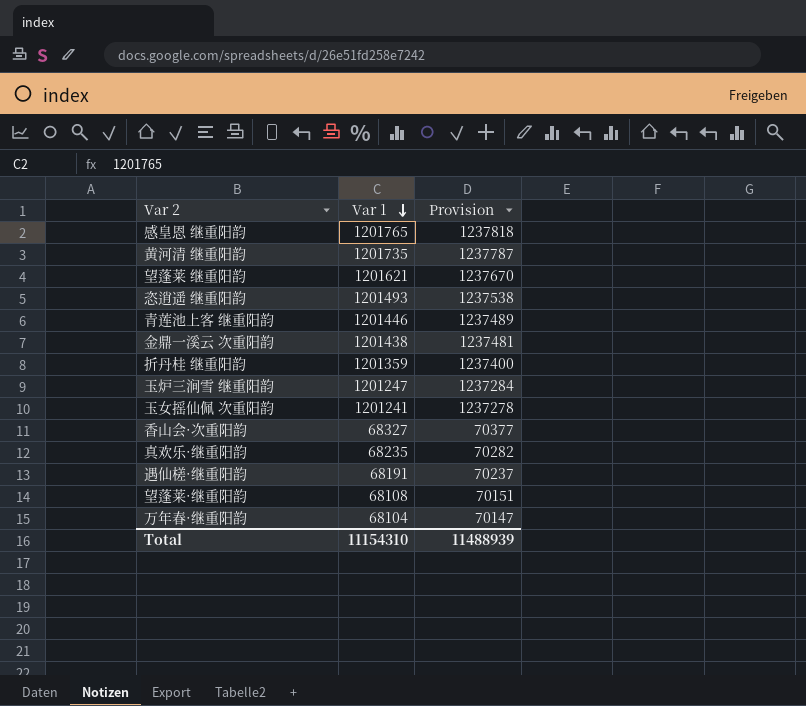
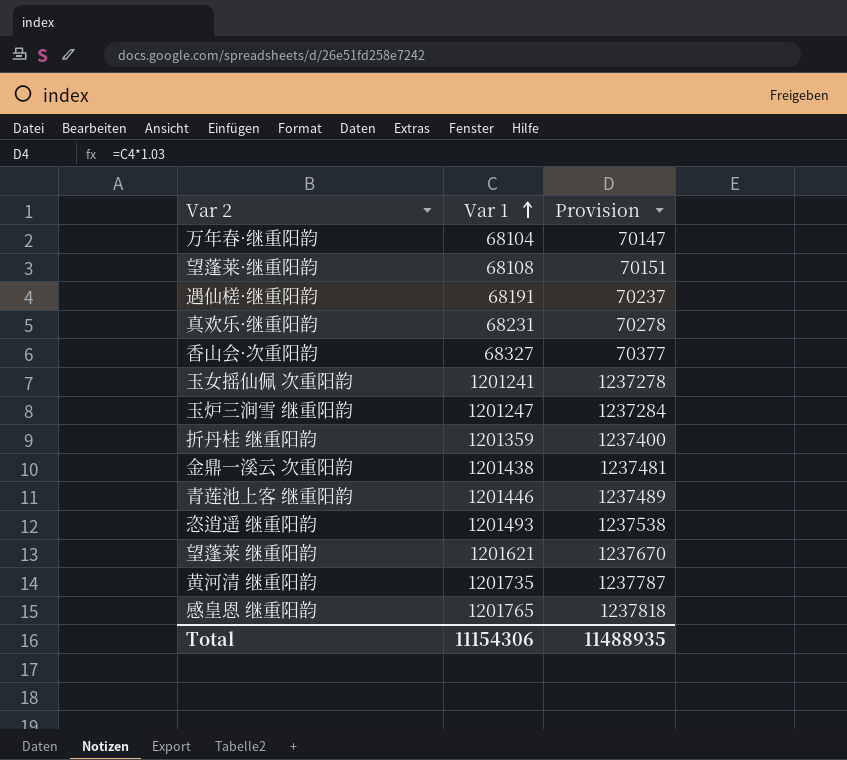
row order: Var 1 descending -> Var 1 ascending
真欢乐·继重阳韵 | Var 1: 68235 -> 68231
真欢乐·继重阳韵 | Provision: 70282 -> 70278
Total | Var 1: 11154310 -> 11154306
Total | Provision: 11488939 -> 11488935

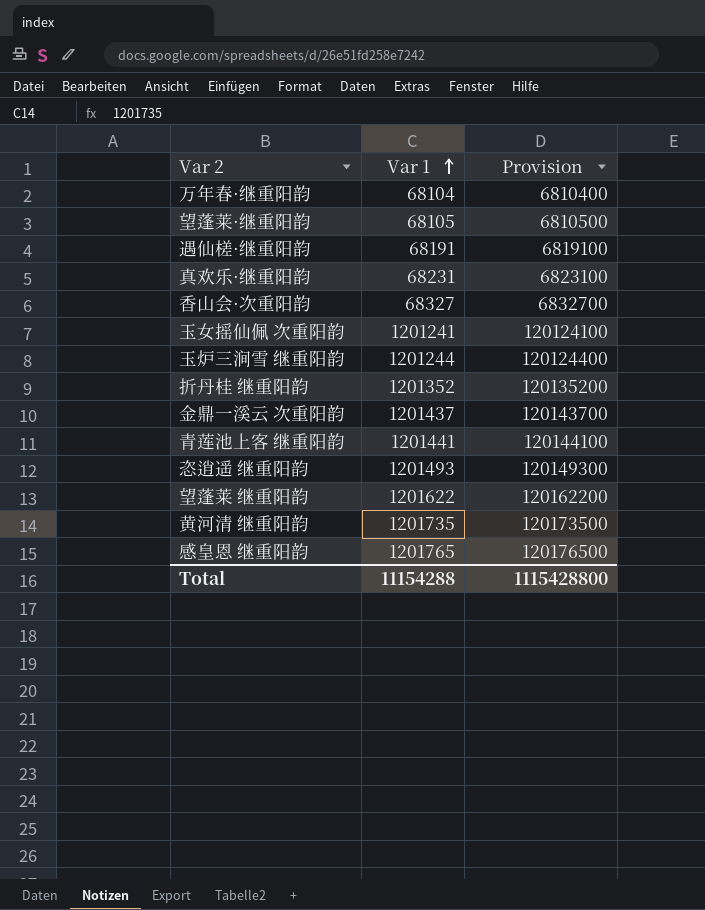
column Provision | formula: [Var 1] * 1.03 -> [Var 1] * 100
望蓬莱·继重阳韵 | Var 1: 68108 -> 68105
玉炉三涧雪 继重阳韵 | Var 1: 1201247 -> 1201244
折丹桂 继重阳韵 | Var 1: 1201359 -> 1201352
金鼎一溪云 次重阳韵 | Var 1: 1201438 -> 1201437
青莲池上客 继重阳韵 | Var 1: 1201446 -> 1201441
望蓬莱 继重阳韵 | Var 1: 1201621 -> 1201622
Total | Var 1: 11154306 -> 11154288
Total | Provision: 11488935 -> 1115428800

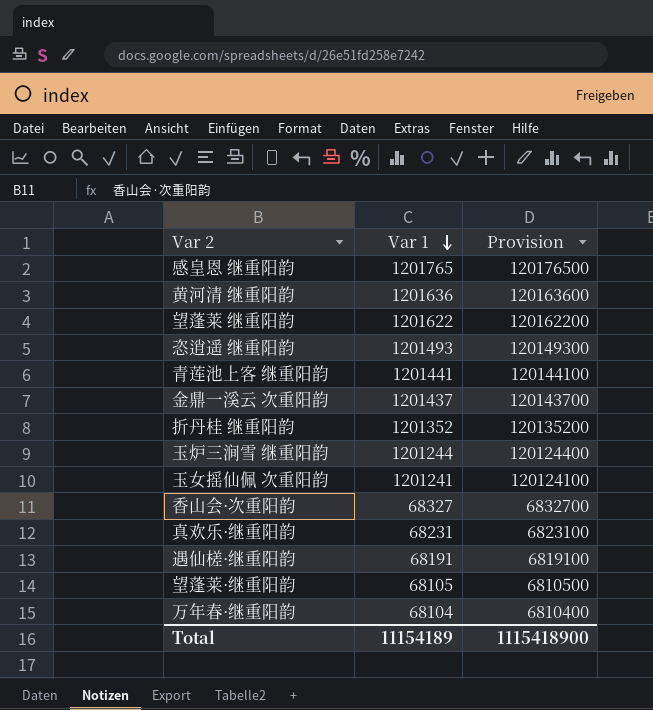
row order: Var 1 ascending -> Var 1 descending
黄河清 继重阳韵 | Var 1: 1201735 -> 1201636
黄河清 继重阳韵 | Provision: 120173500 -> 120163600
Total | Var 1: 11154288 -> 11154189
Total | Provision: 1115428800 -> 1115418900

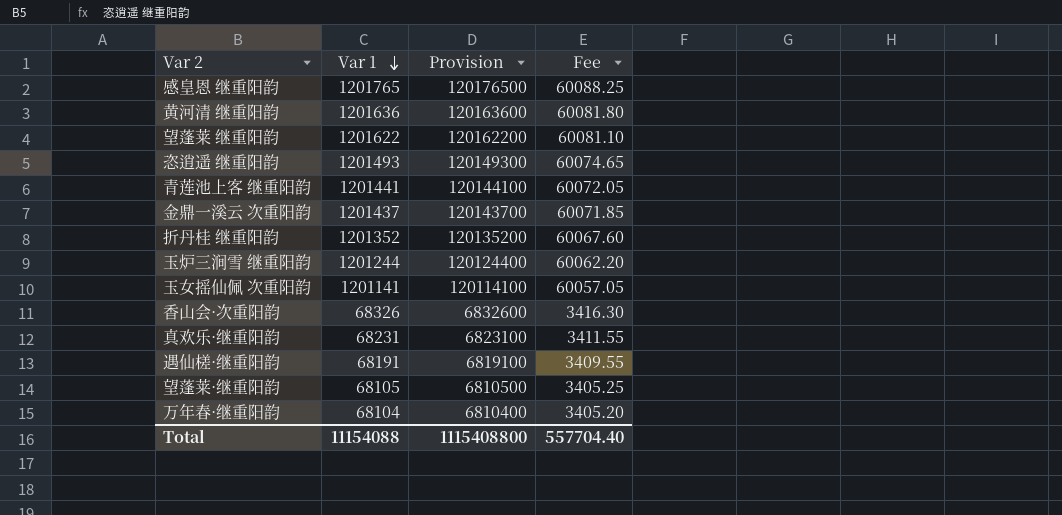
column Fee | formula: none -> [Var 1] * 0.05
玉女摇仙佩 次重阳韵 | Var 1: 1201241 -> 1201141
玉女摇仙佩 次重阳韵 | Provision: 120124100 -> 120114100
香山会·次重阳韵 | Var 1: 68327 -> 68326
香山会·次重阳韵 | Provision: 6832700 -> 6832600
Total | Var 1: 11154189 -> 11154088
Total | Provision: 1115418900 -> 1115408800

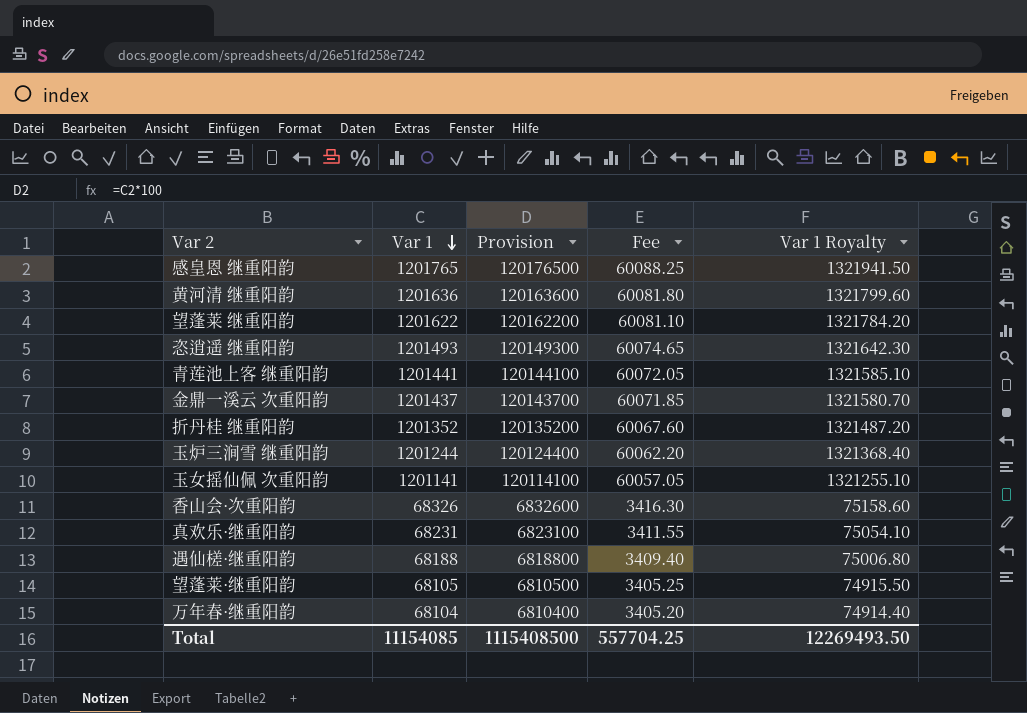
column Var 1 Royalty | formula: none -> [Var 1] * 1.1
遇仙槎·继重阳韵 | Var 1: 68191 -> 68188
遇仙槎·继重阳韵 | Provision: 6819100 -> 6818800
遇仙槎·继重阳韵 | Fee: 3409.55 -> 3409.40
Total | Var 1: 11154088 -> 11154085
Total | Provision: 1115408800 -> 1115408500
Total | Fee: 557704.40 -> 557704.25

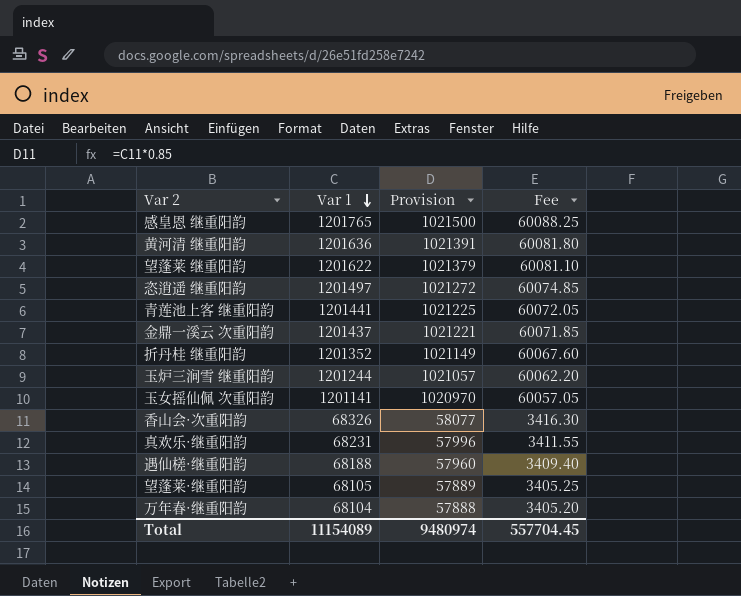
column Var 1 Royalty | formula: [Var 1] * 1.1 -> none
column Provision | formula: [Var 1] * 100 -> [Var 1] * 0.85
恣逍遥 继重阳韵 | Var 1: 1201493 -> 1201497
恣逍遥 继重阳韵 | Fee: 60074.65 -> 60074.85
Total | Var 1: 11154085 -> 11154089
Total | Provision: 1115408500 -> 9480974
Total | Fee: 557704.25 -> 557704.45

